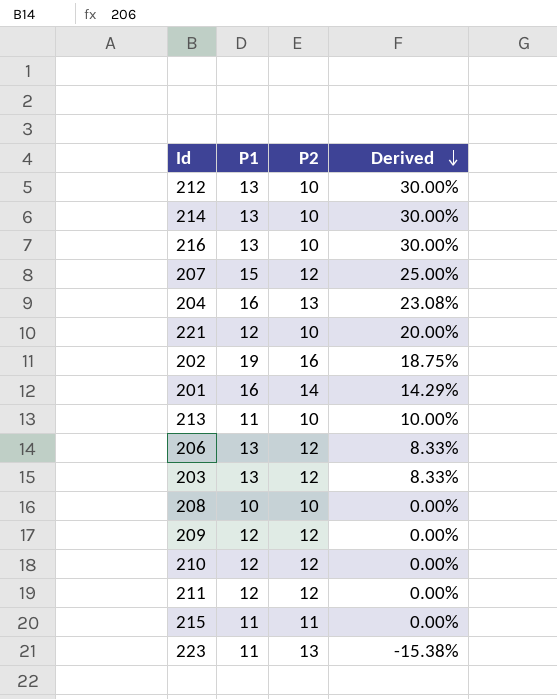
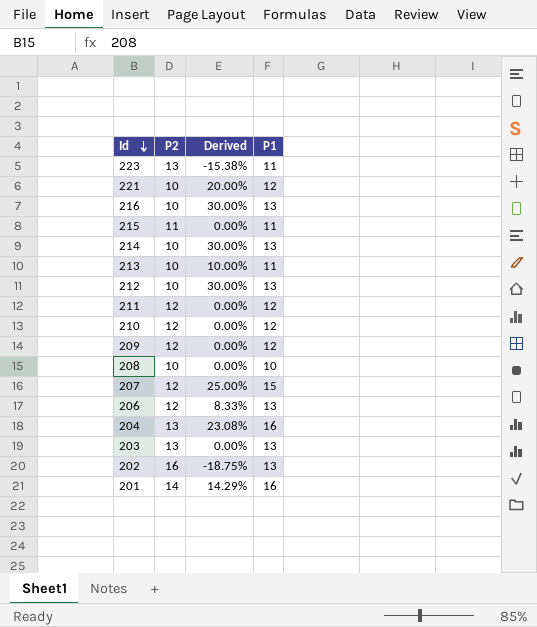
row order: Derived descending -> Id descending
column P1 | position: 2 -> 4
203 | P2: 12 -> 13
203 | Derived: 8.33% -> 0.00%
202 | Derived: 18.75% -> -18.75%
202 | P1: 19 -> 13

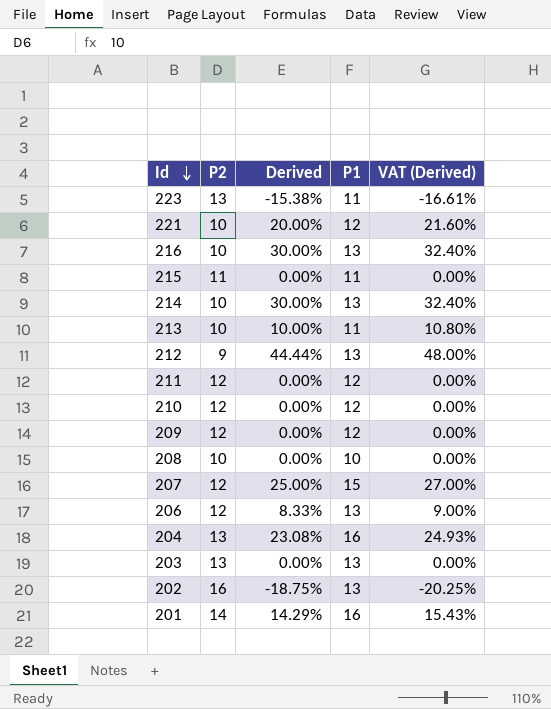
column VAT (Derived) | formula: none -> [Derived] * 1.08
212 | P2: 10 -> 9
212 | Derived: 30.00% -> 44.44%

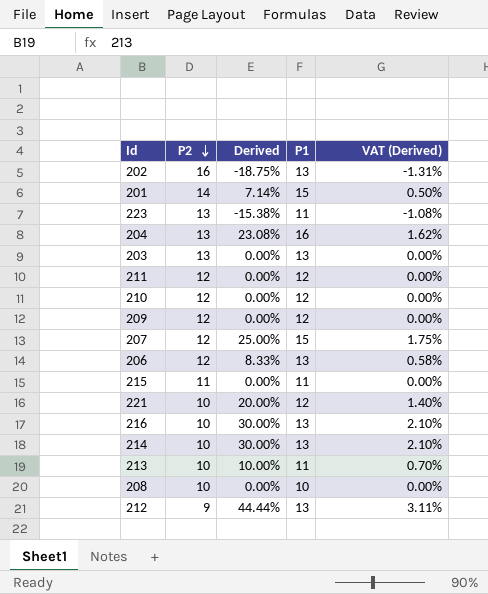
row order: Id descending -> P2 descending
column VAT (Derived) | formula: [Derived] * 1.08 -> [Derived] * 0.07
201 | Derived: 14.29% -> 7.14%
201 | P1: 16 -> 15

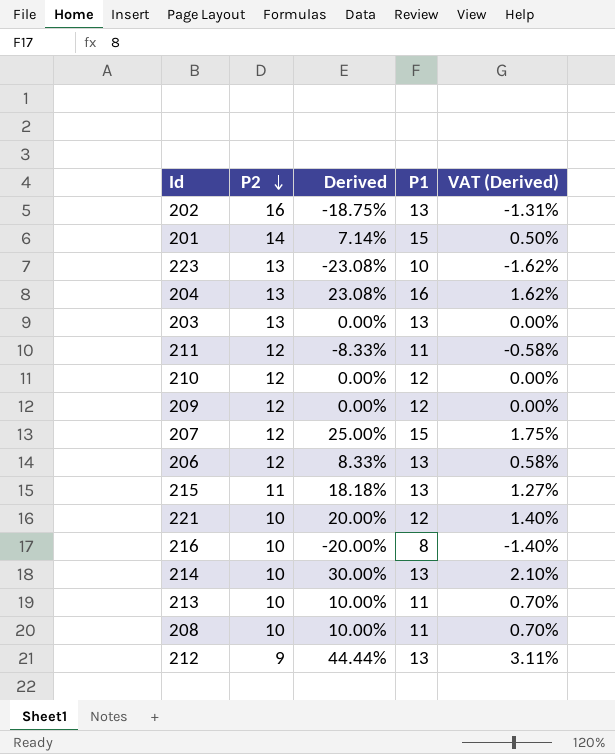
223 | Derived: -15.38% -> -23.08%
223 | P1: 11 -> 10
223 | VAT (Derived): -1.08% -> -1.62%
211 | Derived: 0.00% -> -8.33%
211 | P1: 12 -> 11
211 | VAT (Derived): 0.00% -> -0.58%
215 | Derived: 0.00% -> 18.18%
215 | P1: 11 -> 13
215 | VAT (Derived): 0.00% -> 1.27%
216 | Derived: 30.00% -> -20.00%
216 | P1: 13 -> 8
216 | VAT (Derived): 2.10% -> -1.40%
208 | Derived: 0.00% -> 10.00%
208 | P1: 10 -> 11
208 | VAT (Derived): 0.00% -> 0.70%

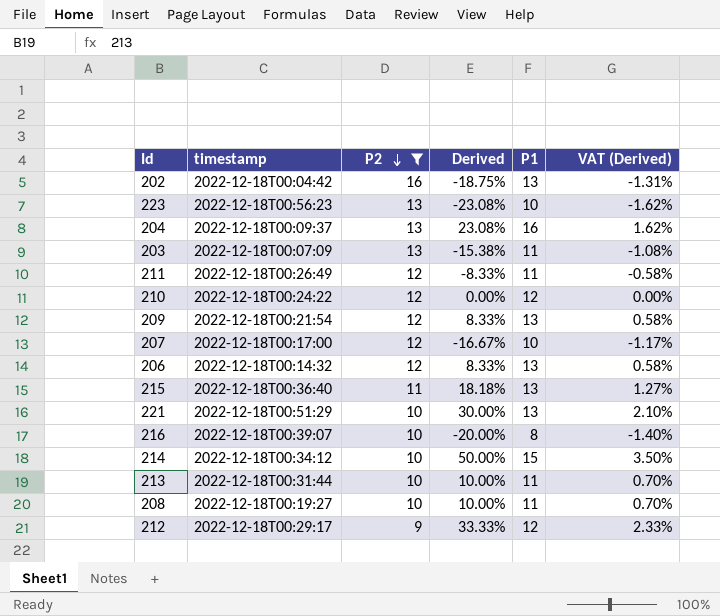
filter: none -> P2 != 14
column timestamp | position: none -> 2
203 | Derived: 0.00% -> -15.38%
203 | P1: 13 -> 11
203 | VAT (Derived): 0.00% -> -1.08%
209 | Derived: 0.00% -> 8.33%
209 | P1: 12 -> 13
209 | VAT (Derived): 0.00% -> 0.58%
207 | Derived: 25.00% -> -16.67%
207 | P1: 15 -> 10
207 | VAT (Derived): 1.75% -> -1.17%
221 | Derived: 20.00% -> 30.00%
221 | P1: 12 -> 13
221 | VAT (Derived): 1.40% -> 2.10%
214 | Derived: 30.00% -> 50.00%
214 | P1: 13 -> 15
214 | VAT (Derived): 2.10% -> 3.50%
212 | Derived: 44.44% -> 33.33%
212 | P1: 13 -> 12
212 | VAT (Derived): 3.11% -> 2.33%

